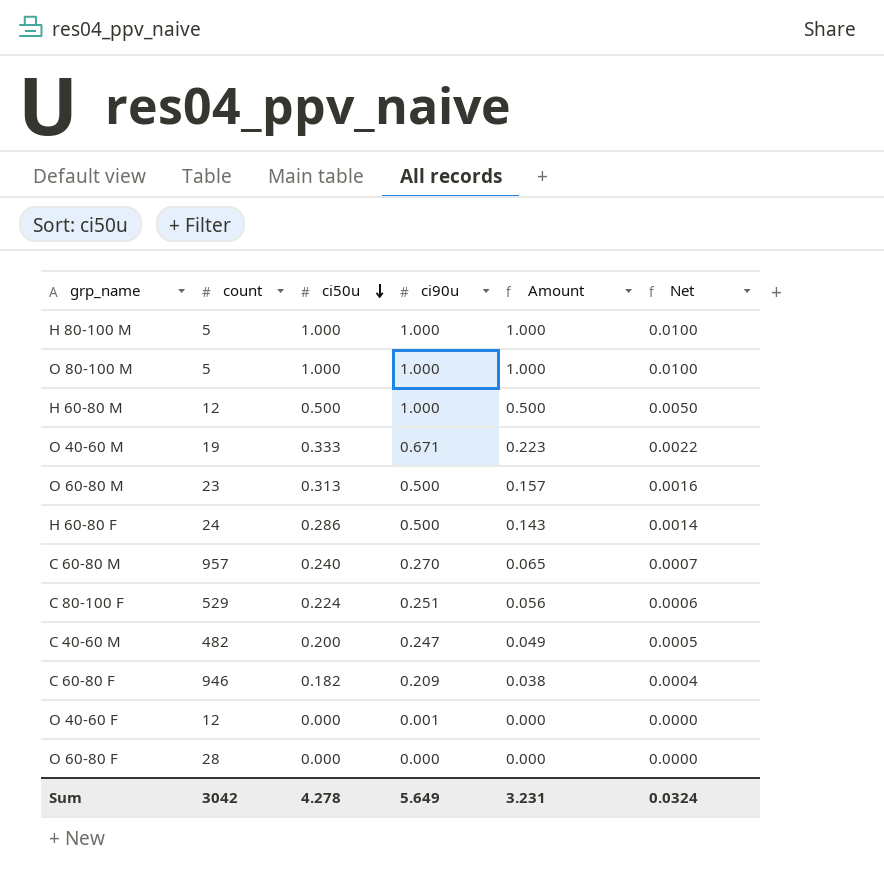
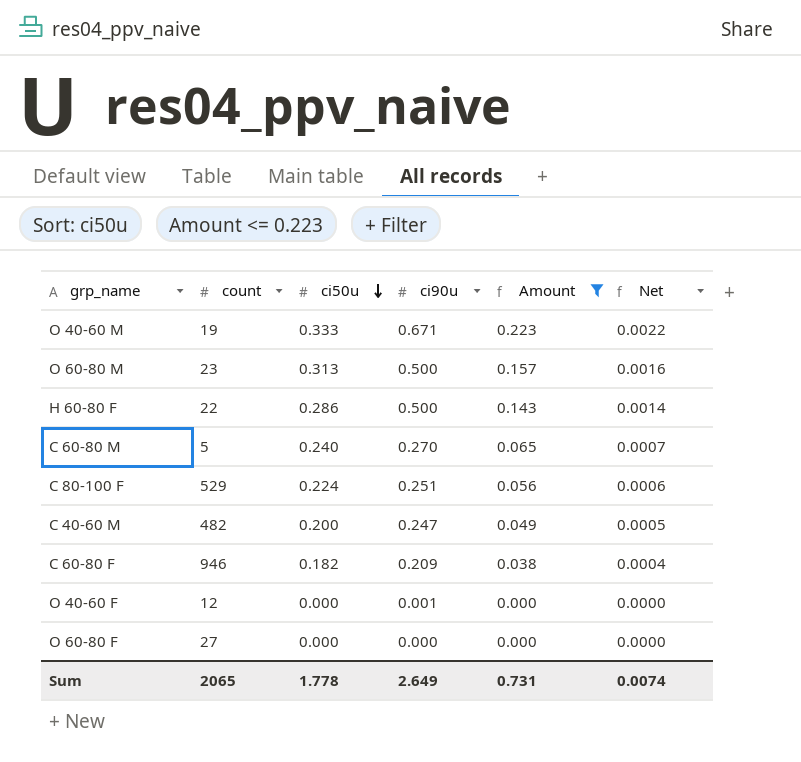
filter: none -> Amount <= 0.223
H 60-80 F | count: 24 -> 22
C 60-80 M | count: 957 -> 5
O 60-80 F | count: 28 -> 27
Sum | count: 3042 -> 2065
Sum | ci50u: 4.278 -> 1.778
Sum | ci90u: 5.649 -> 2.649
Sum | Amount: 3.231 -> 0.731
Sum | Net: 0.0324 -> 0.0074

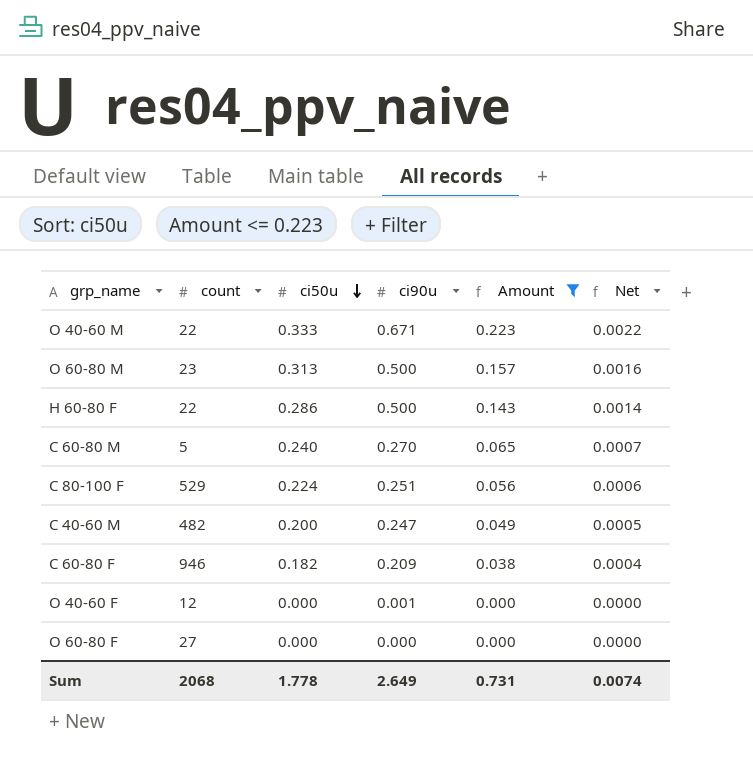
O 40-60 M | count: 19 -> 22
Sum | count: 2065 -> 2068

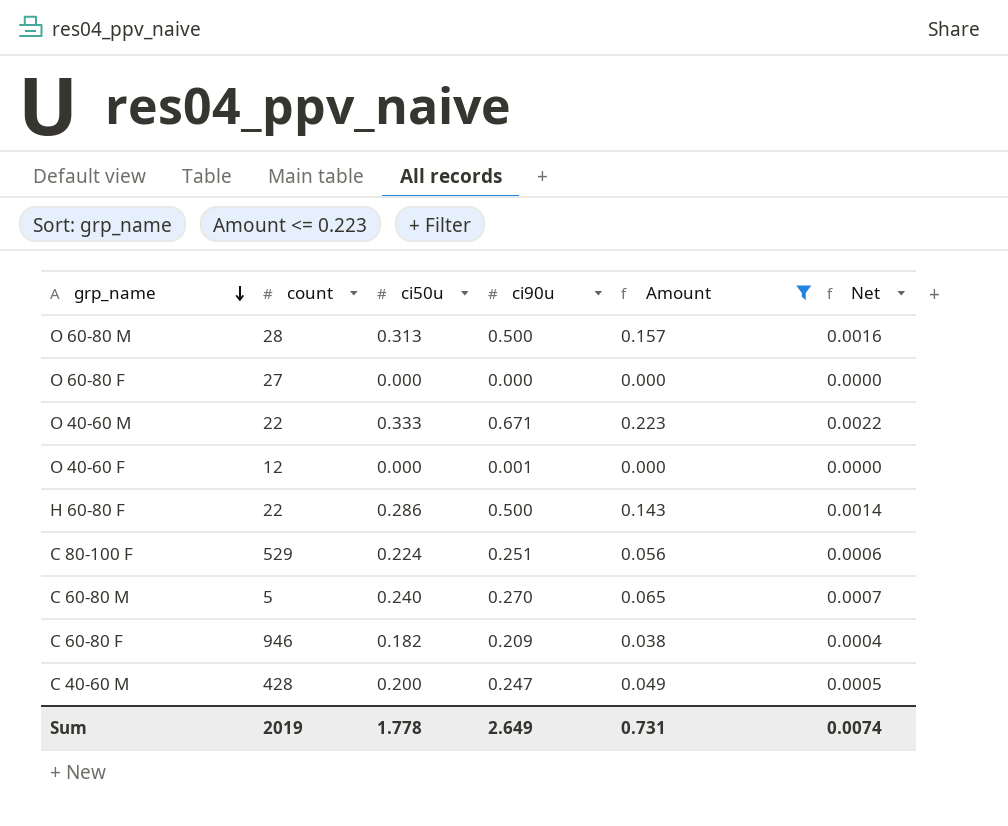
row order: ci50u descending -> grp_name descending
O 60-80 M | count: 23 -> 28
C 40-60 M | count: 482 -> 428
Sum | count: 2068 -> 2019

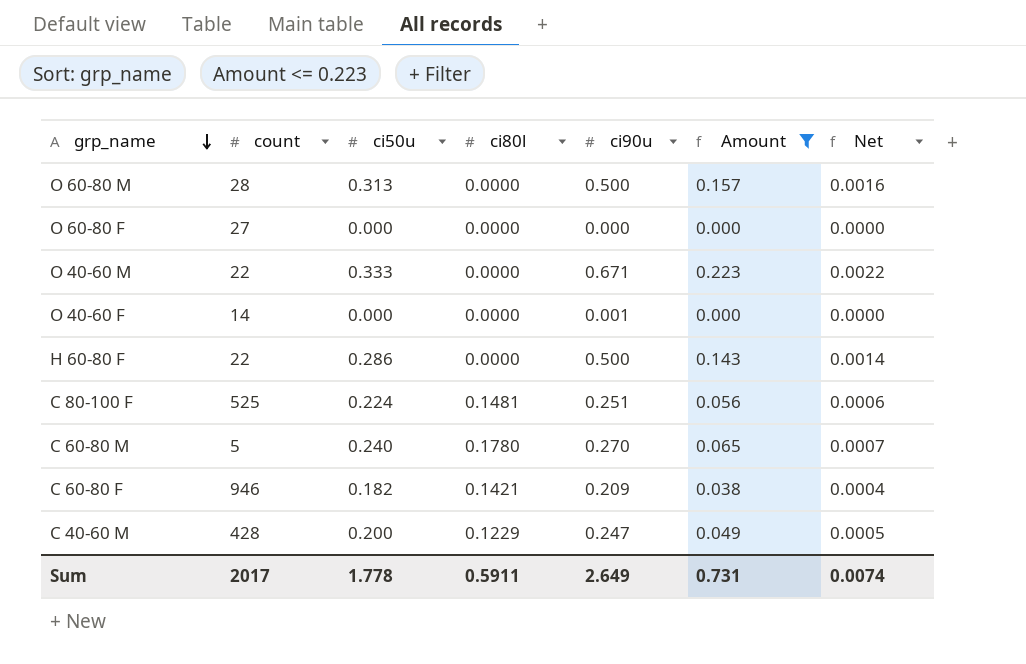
column ci80l | position: none -> 4
O 40-60 F | count: 12 -> 14
C 80-100 F | count: 529 -> 525
Sum | count: 2019 -> 2017

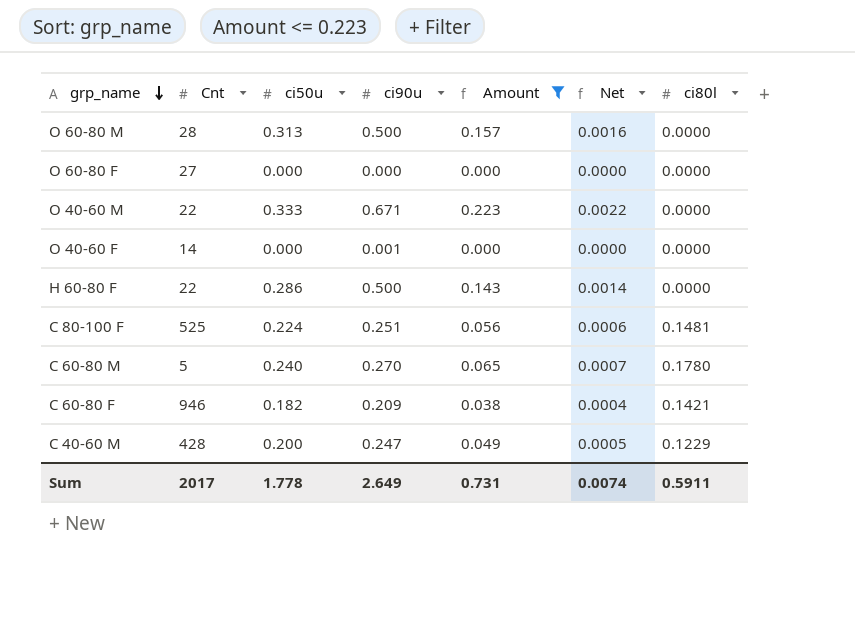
column name: count -> Cnt
column ci80l | position: 4 -> 7

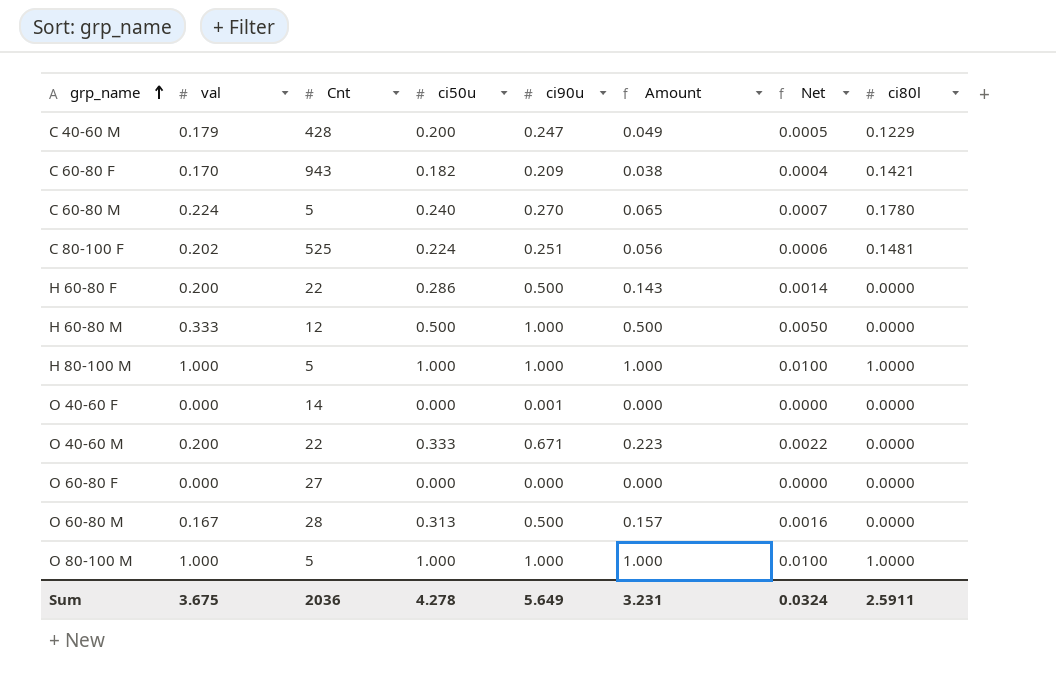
filter: Amount <= 0.223 -> none
row order: grp_name descending -> grp_name ascending
column val | position: none -> 2
C 60-80 F | Cnt: 946 -> 943
Sum | Cnt: 2017 -> 2036
Sum | ci50u: 1.778 -> 4.278
Sum | ci90u: 2.649 -> 5.649
Sum | Amount: 0.731 -> 3.231
Sum | Net: 0.0074 -> 0.0324
Sum | ci80l: 0.5911 -> 2.5911

